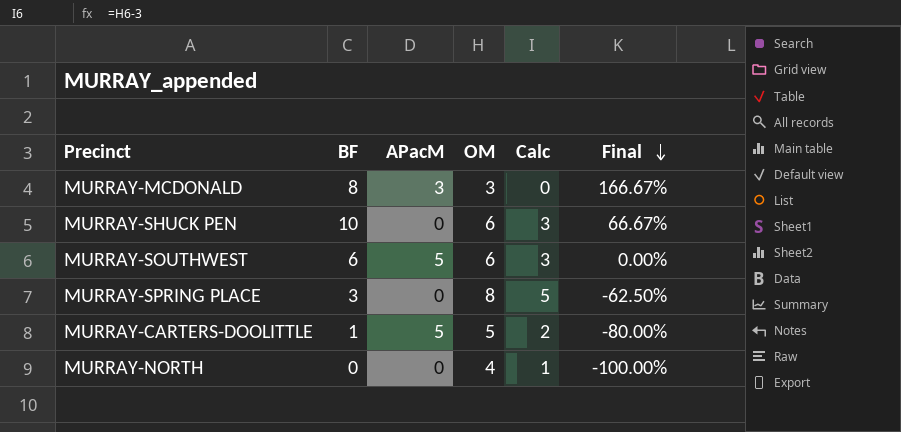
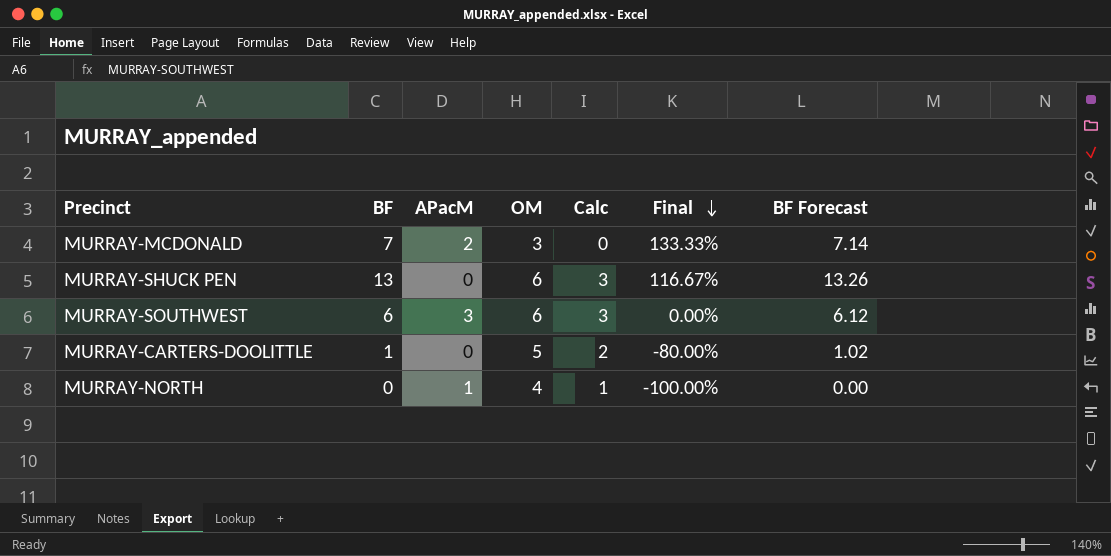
column BF Forecast | formula: none -> [BF] * 1.02
row MURRAY-SPRING PLACE: 3 | 0 | 8 | 5 | -62.50% -> none
MURRAY-MCDONALD | BF: 8 -> 7
MURRAY-MCDONALD | APacM: 3 -> 2
MURRAY-MCDONALD | Final: 166.67% -> 133.33%
MURRAY-SHUCK PEN | BF: 10 -> 13
MURRAY-SHUCK PEN | Final: 66.67% -> 116.67%
MURRAY-SOUTHWEST | APacM: 5 -> 3
MURRAY-CARTERS-DOOLITTLE | APacM: 5 -> 0
MURRAY-NORTH | APacM: 0 -> 1

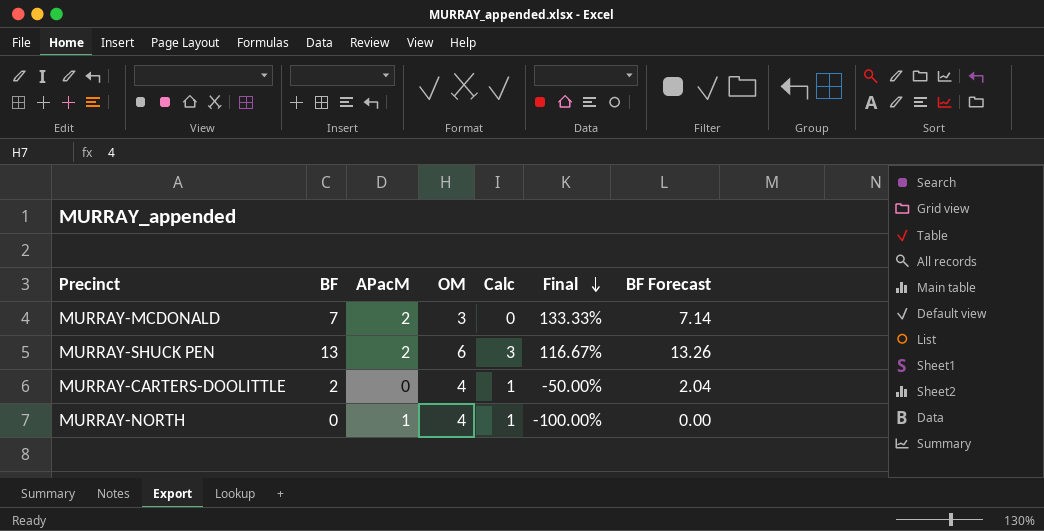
row MURRAY-SOUTHWEST: 6 | 3 | 6 | 3 | 0.00% | 6.12 -> none
MURRAY-SHUCK PEN | APacM: 0 -> 2
MURRAY-CARTERS-DOOLITTLE | BF: 1 -> 2
MURRAY-CARTERS-DOOLITTLE | OM: 5 -> 4
MURRAY-CARTERS-DOOLITTLE | Calc: 2 -> 1
MURRAY-CARTERS-DOOLITTLE | Final: -80.00% -> -50.00%
MURRAY-CARTERS-DOOLITTLE | BF Forecast: 1.02 -> 2.04

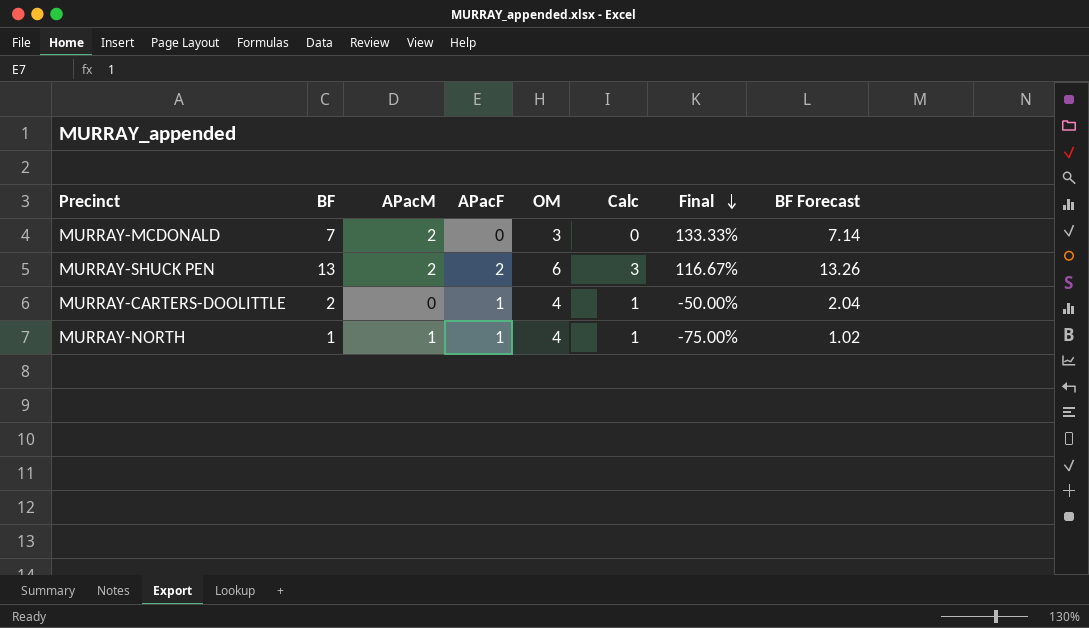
column APacF | position: none -> 4
MURRAY-NORTH | BF: 0 -> 1
MURRAY-NORTH | Final: -100.00% -> -75.00%
MURRAY-NORTH | BF Forecast: 0.00 -> 1.02

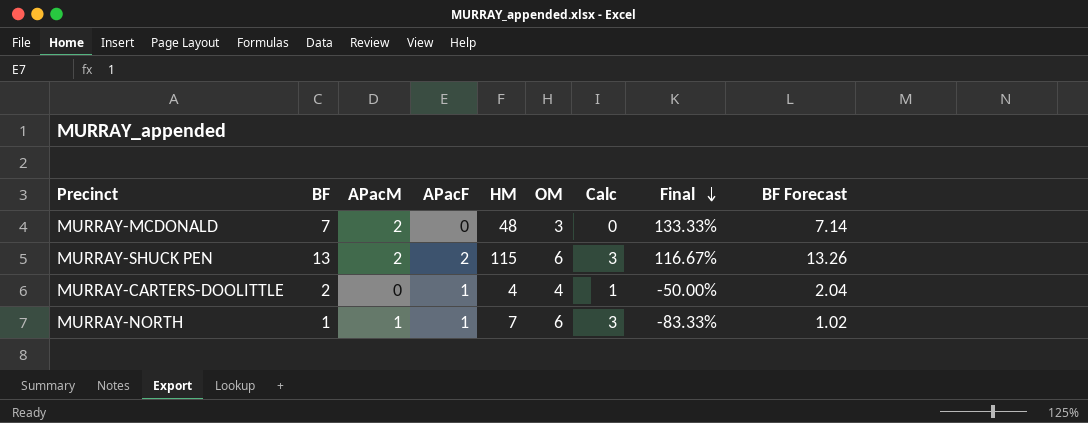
column HM | position: none -> 5
MURRAY-NORTH | OM: 4 -> 6
MURRAY-NORTH | Calc: 1 -> 3
MURRAY-NORTH | Final: -75.00% -> -83.33%

